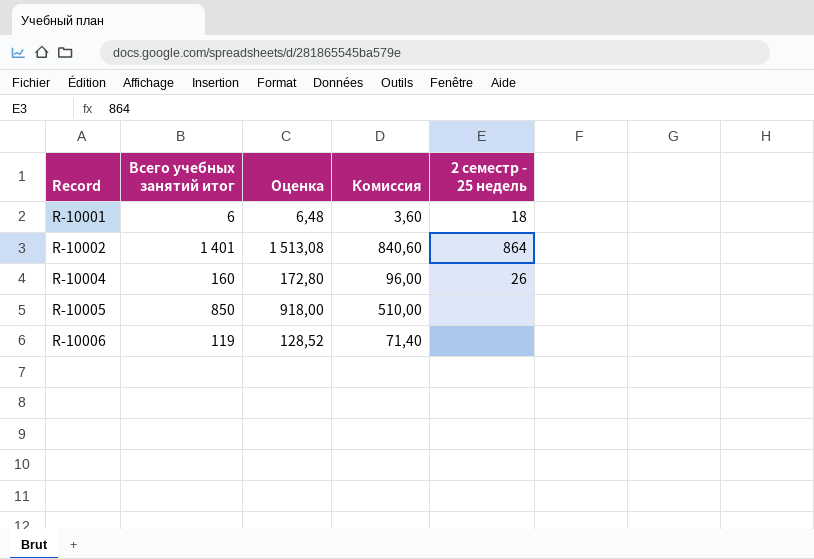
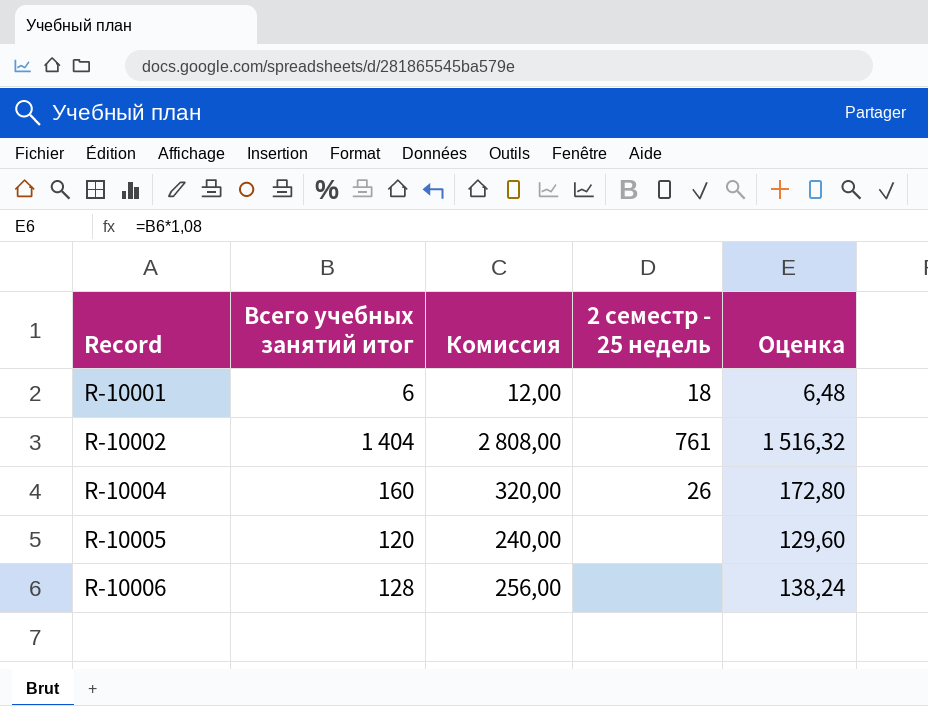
column Комиссия | formula: [Всего учебных занятий итог] * 0,6 -> [Всего учебных занятий итог] * 2
column Оценка | position: 3 -> 5
R-10002 | Всего учебных занятий итог: 1 401 -> 1 404
R-10002 | 2 семестр - 25 недель: 864 -> 761
R-10002 | Оценка: 1 513,08 -> 1 516,32
R-10005 | Всего учебных занятий итог: 850 -> 120
R-10005 | Оценка: 918,00 -> 129,60
R-10006 | Всего учебных занятий итог: 119 -> 128
R-10006 | Оценка: 128,52 -> 138,24

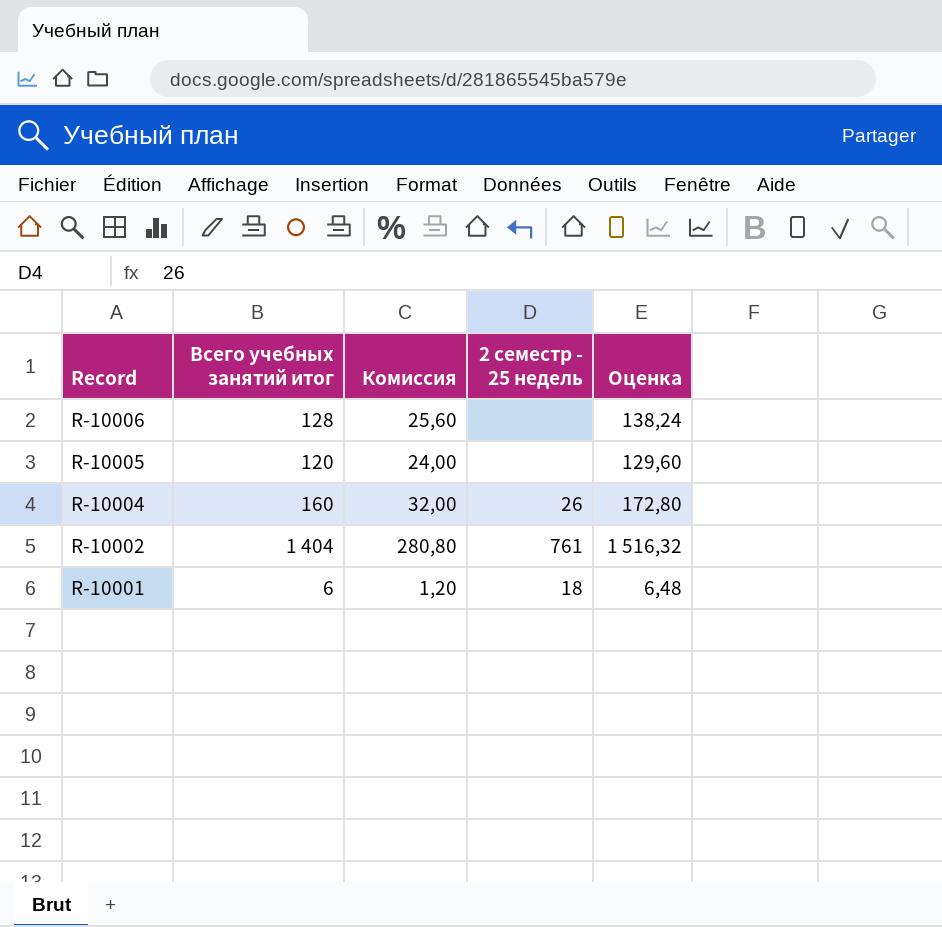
row order: Record ascending -> Record descending
column Комиссия | formula: [Всего учебных занятий итог] * 2 -> [Всего учебных занятий итог] * 0,2

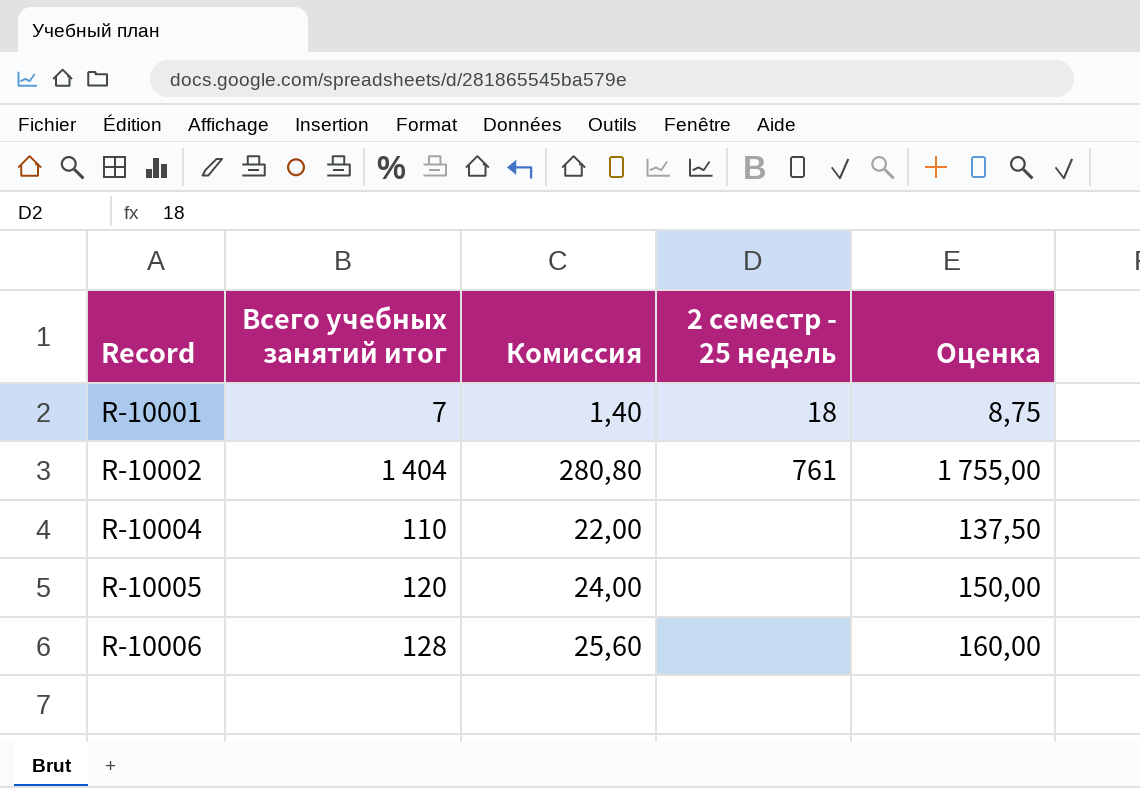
row order: Record descending -> Record ascending
column Оценка | formula: [Всего учебных занятий итог] * 1,08 -> [Всего учебных занятий итог] * 1,25
R-10001 | Всего учебных занятий итог: 6 -> 7
R-10001 | Комиссия: 1,20 -> 1,40
R-10004 | Всего учебных занятий итог: 160 -> 110
R-10004 | Комиссия: 32,00 -> 22,00
R-10004 | 2 семестр - 25 недель: 26 -> none

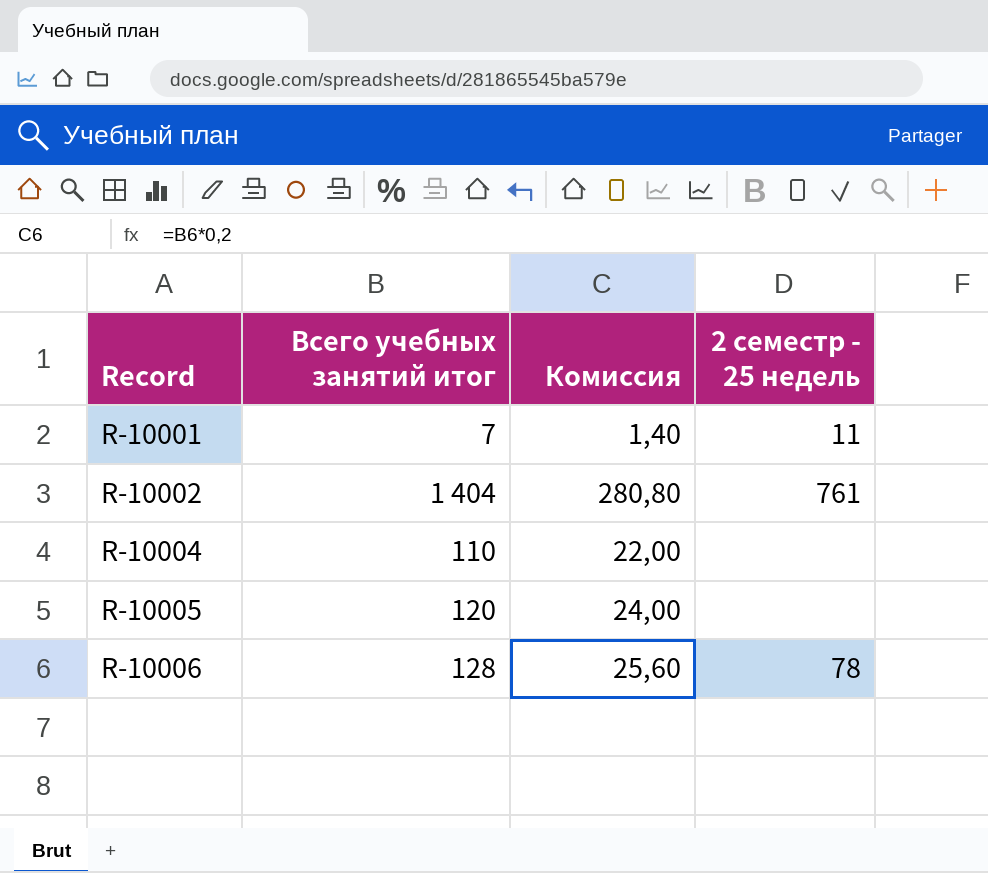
column Оценка | formula: [Всего учебных занятий итог] * 1,25 -> none
R-10001 | 2 семестр - 25 недель: 18 -> 11
R-10006 | 2 семестр - 25 недель: none -> 78

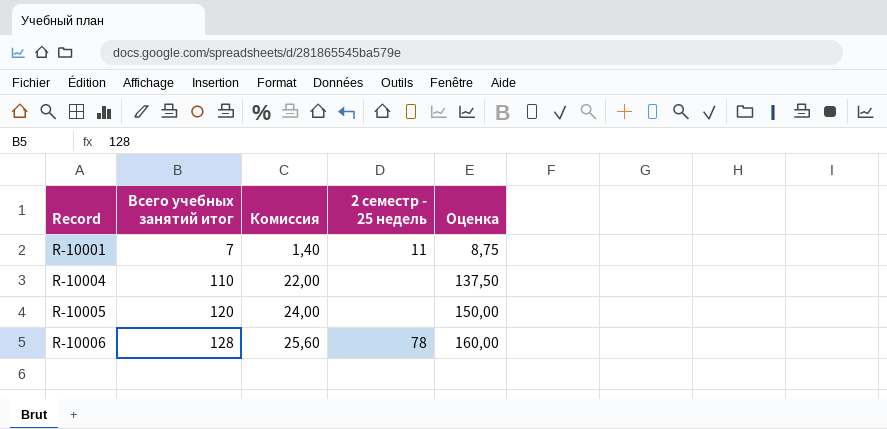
column Оценка | formula: none -> [Всего учебных занятий итог] * 1,25
row R-10002: 1 404 | 280,80 | 761 -> none

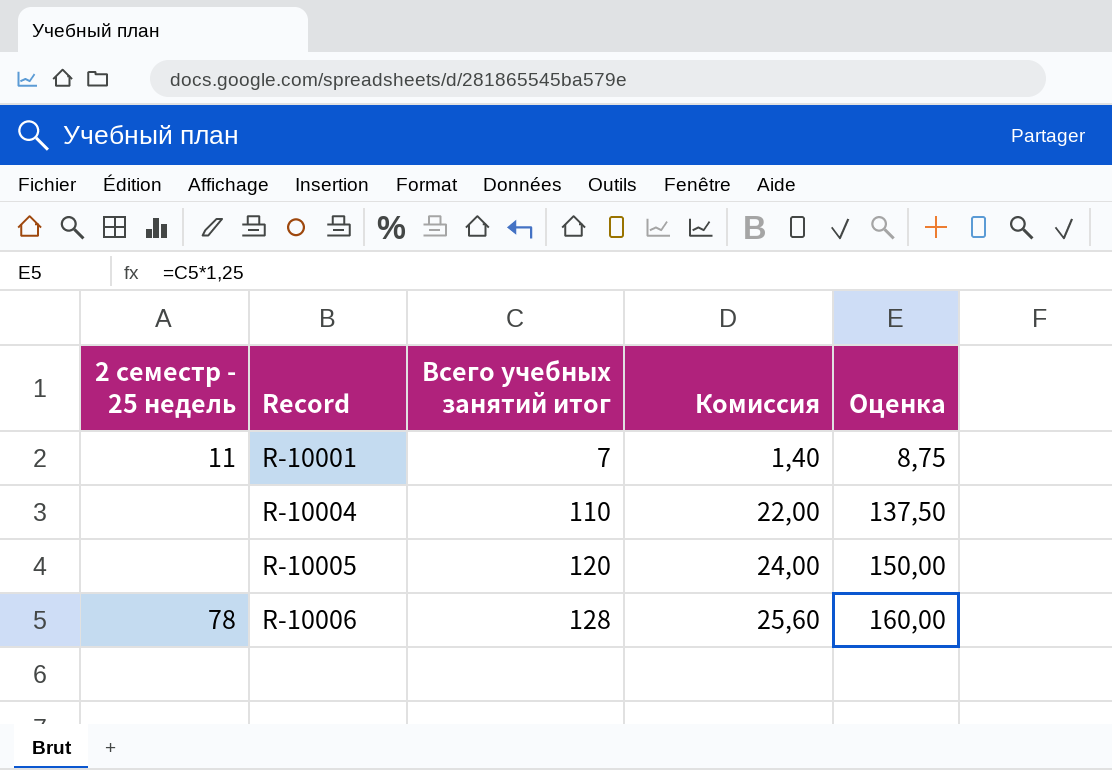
column 2 семестр - 25 недель | position: 4 -> 1

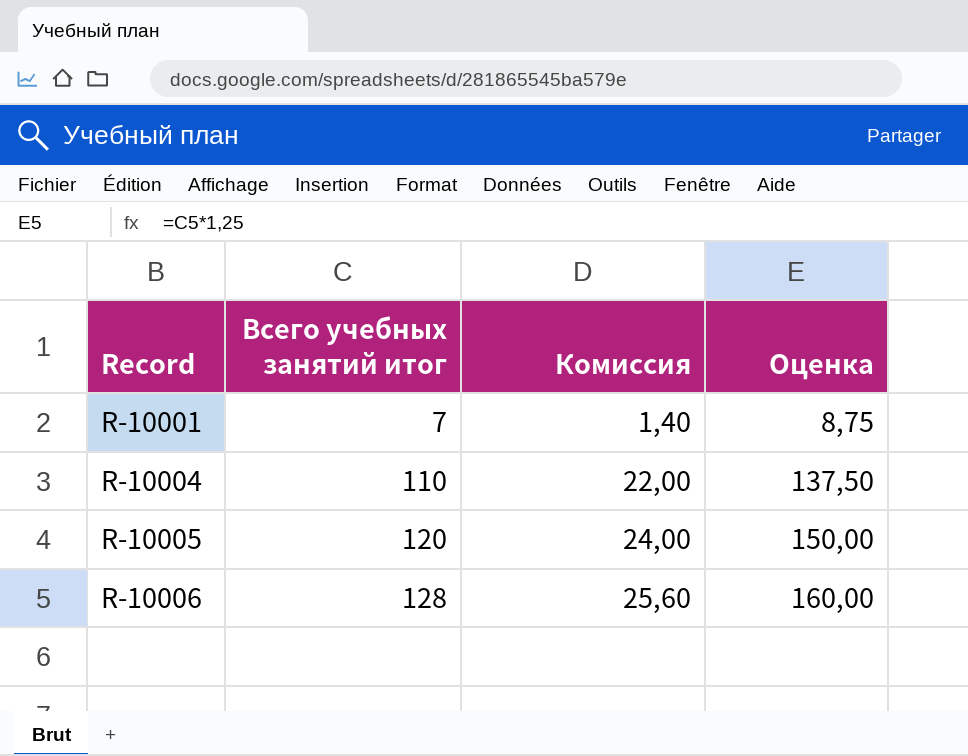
column 2 семестр - 25 недель | position: 1 -> none

